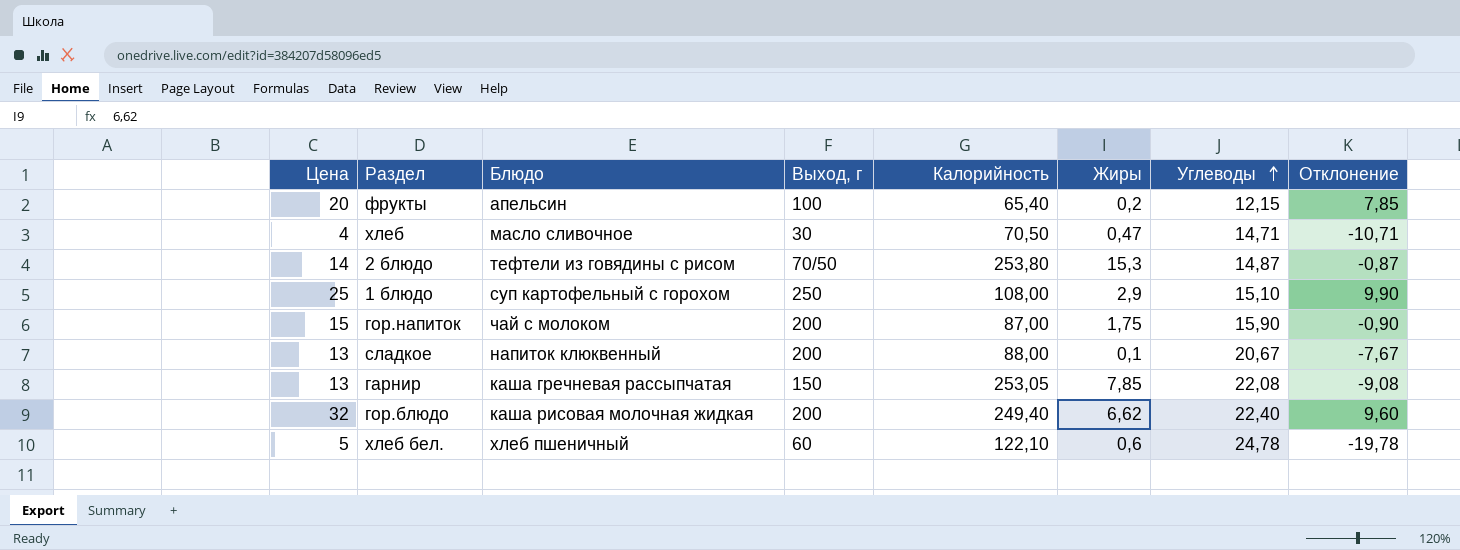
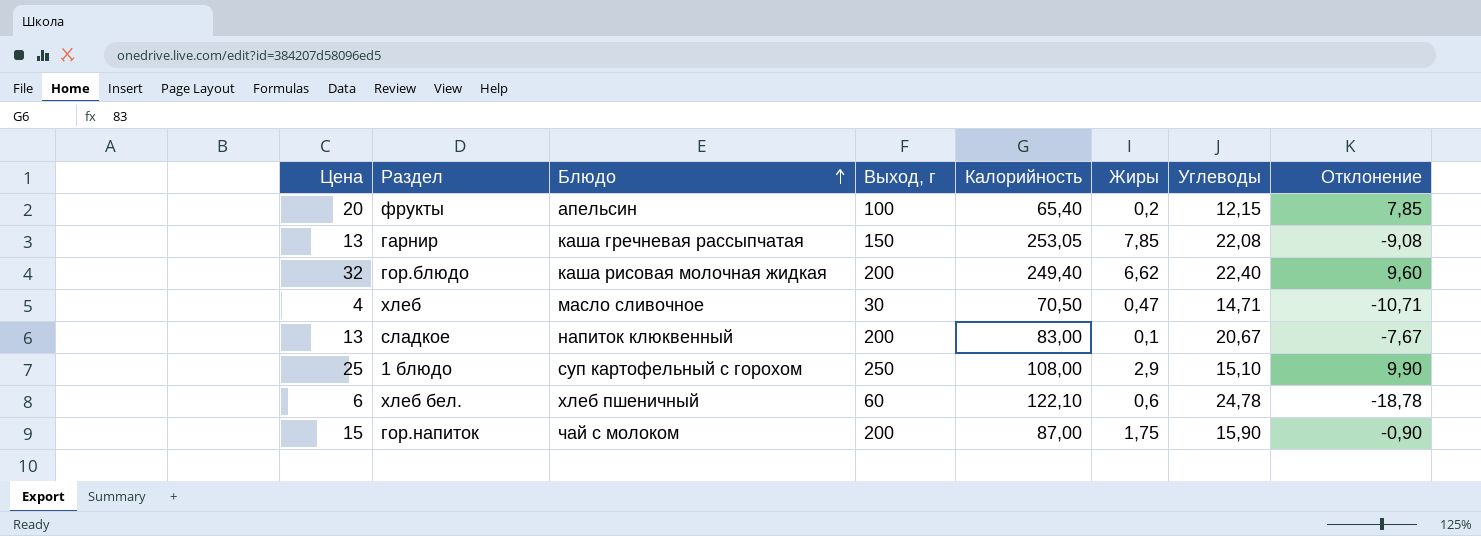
row order: Углеводы ascending -> Блюдо ascending
row 2 блюдо: 14 | тефтели из говядины с рисом | 70/50 | 253,80 | 15,3 | 14,87 | -0,87 -> none
сладкое | Калорийность: 88,00 -> 83,00
хлеб бел. | Цена: 5 -> 6
хлеб бел. | Отклонение: -19,78 -> -18,78

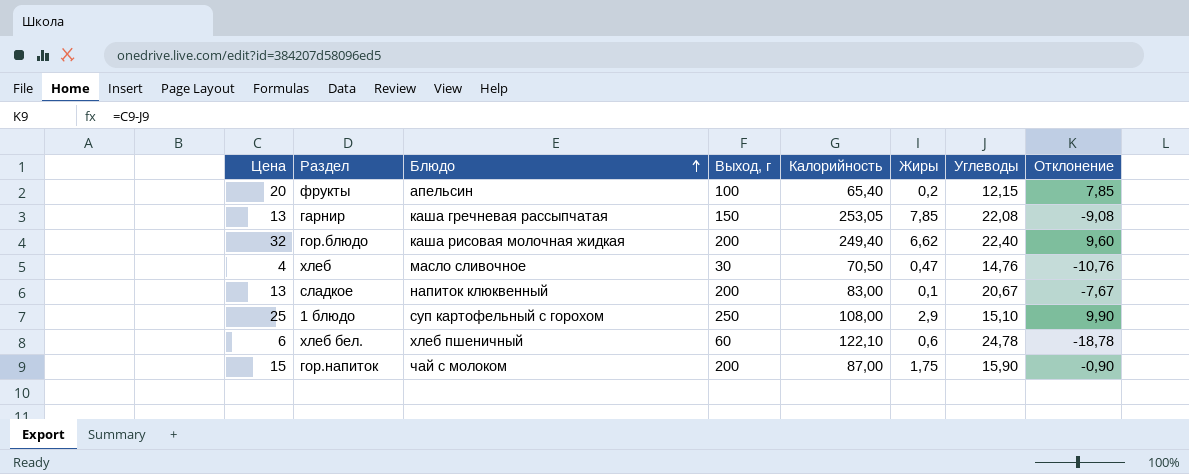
хлеб | Углеводы: 14,71 -> 14,76
хлеб | Отклонение: -10,71 -> -10,76

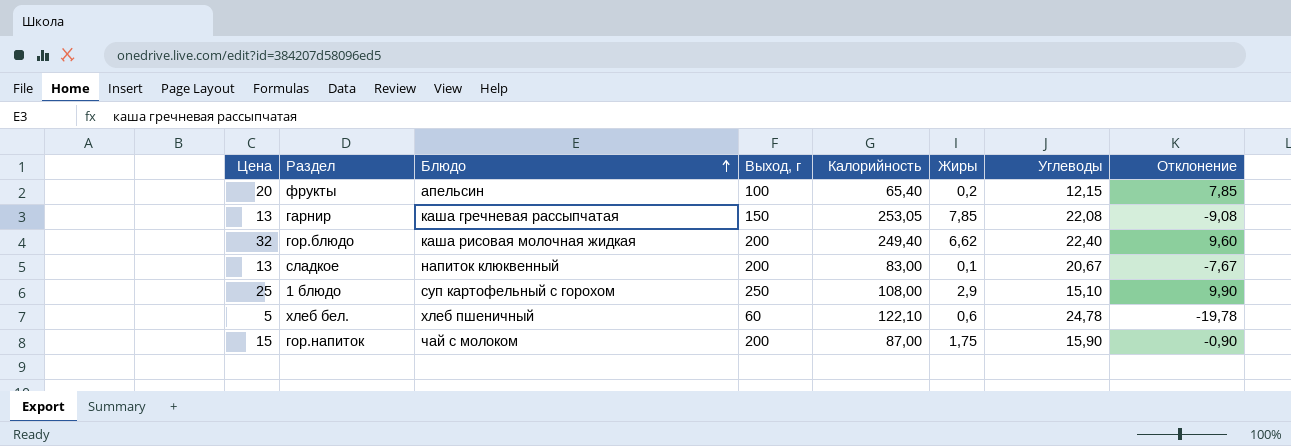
row хлеб: 4 | масло сливочное | 30 | 70,50 | 0,47 | 14,76 | -10,76 -> none
хлеб бел. | Цена: 6 -> 5
хлеб бел. | Отклонение: -18,78 -> -19,78

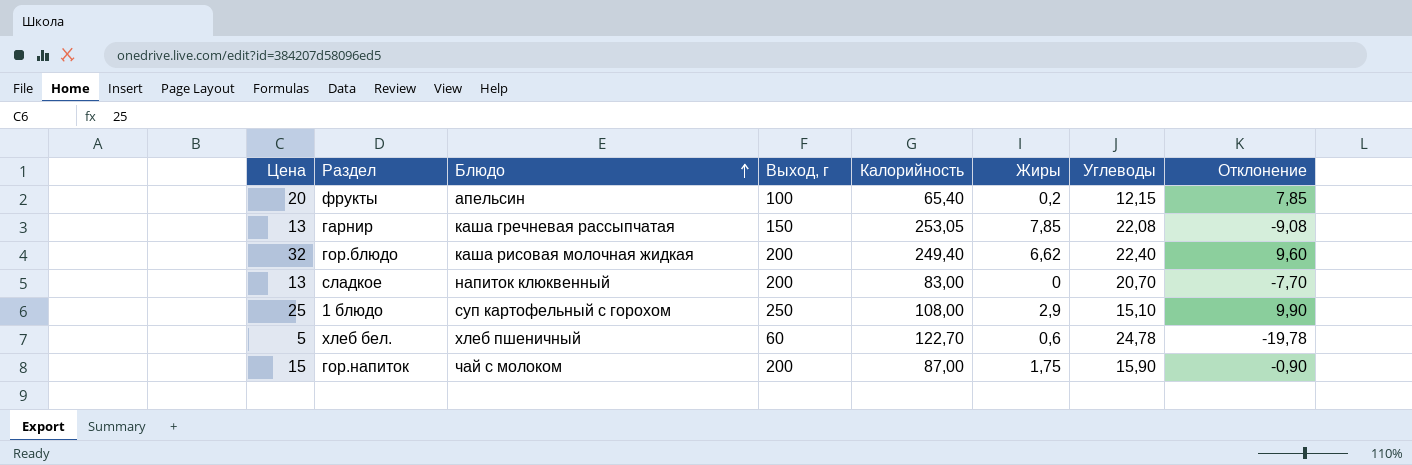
сладкое | Жиры: 0,1 -> 0
сладкое | Углеводы: 20,67 -> 20,70
сладкое | Отклонение: -7,67 -> -7,70
хлеб бел. | Калорийность: 122,10 -> 122,70

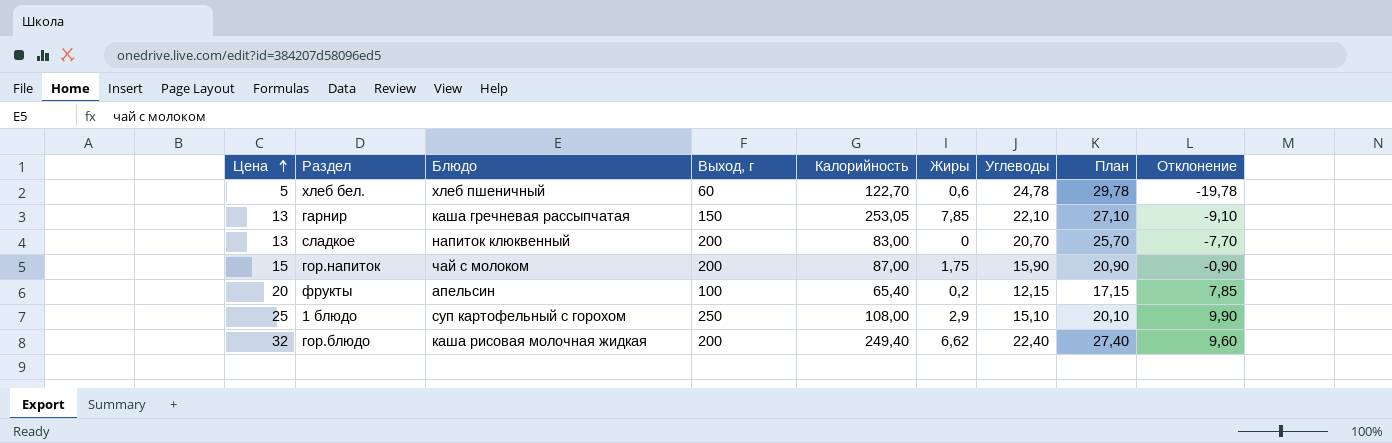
row order: Блюдо ascending -> Цена ascending
column План | formula: none -> [Углеводы] + 5
гарнир | Углеводы: 22,08 -> 22,10
гарнир | Отклонение: -9,08 -> -9,10

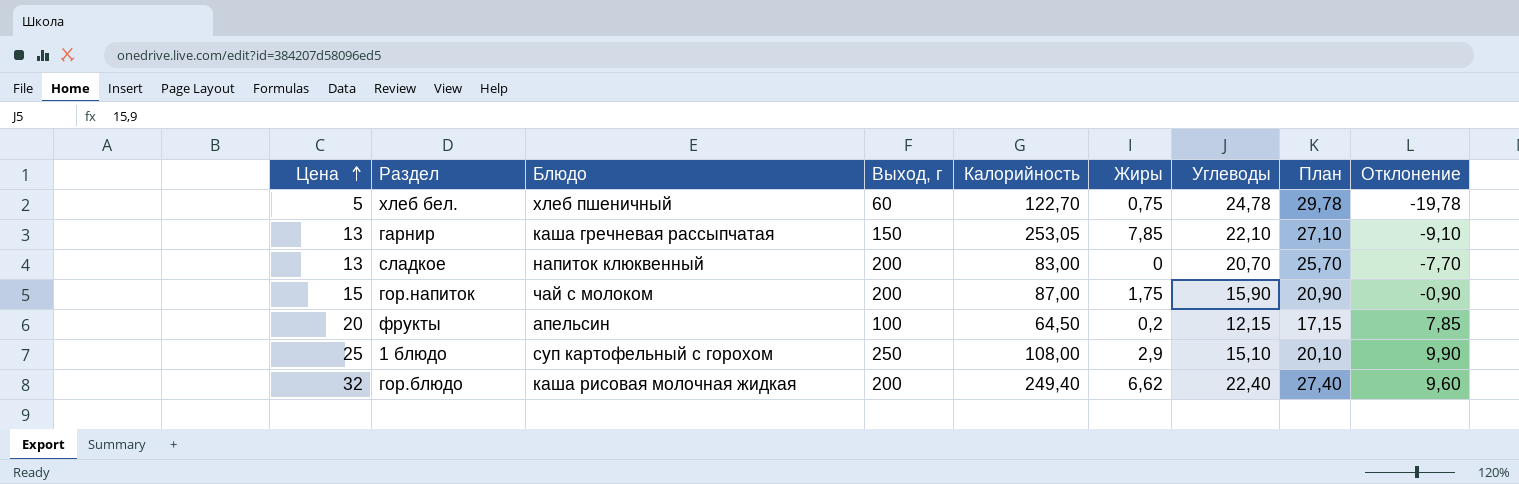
хлеб бел. | Жиры: 0,6 -> 0,75
фрукты | Калорийность: 65,40 -> 64,50

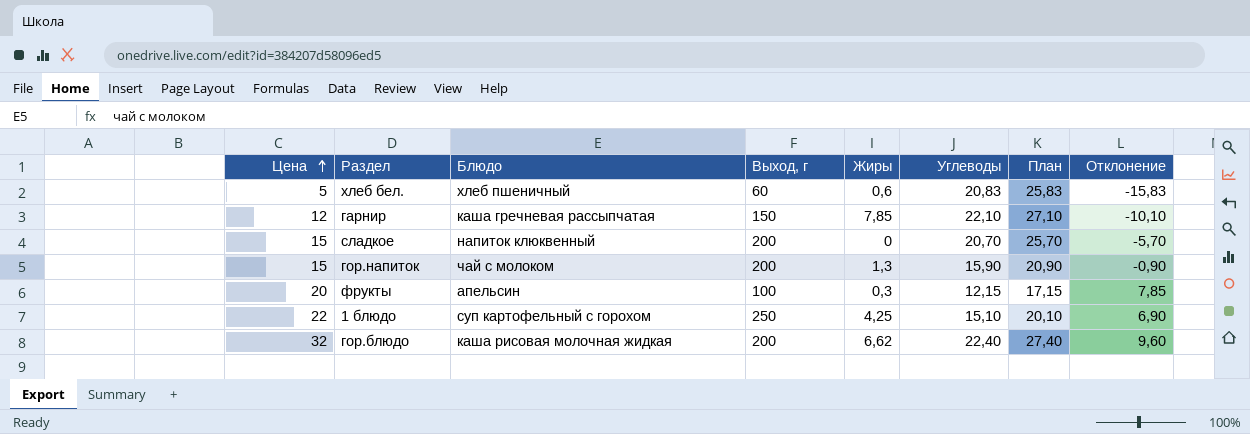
column Калорийность | position: 5 -> none
хлеб бел. | Жиры: 0,75 -> 0,6
хлеб бел. | Углеводы: 24,78 -> 20,83
хлеб бел. | План: 29,78 -> 25,83
хлеб бел. | Отклонение: -19,78 -> -15,83
гарнир | Цена: 13 -> 12
гарнир | Отклонение: -9,10 -> -10,10
сладкое | Цена: 13 -> 15
сладкое | Отклонение: -7,70 -> -5,70
гор.напиток | Жиры: 1,75 -> 1,3
фрукты | Жиры: 0,2 -> 0,3
1 блюдо | Цена: 25 -> 22
1 блюдо | Жиры: 2,9 -> 4,25
1 блюдо | Отклонение: 9,90 -> 6,90

